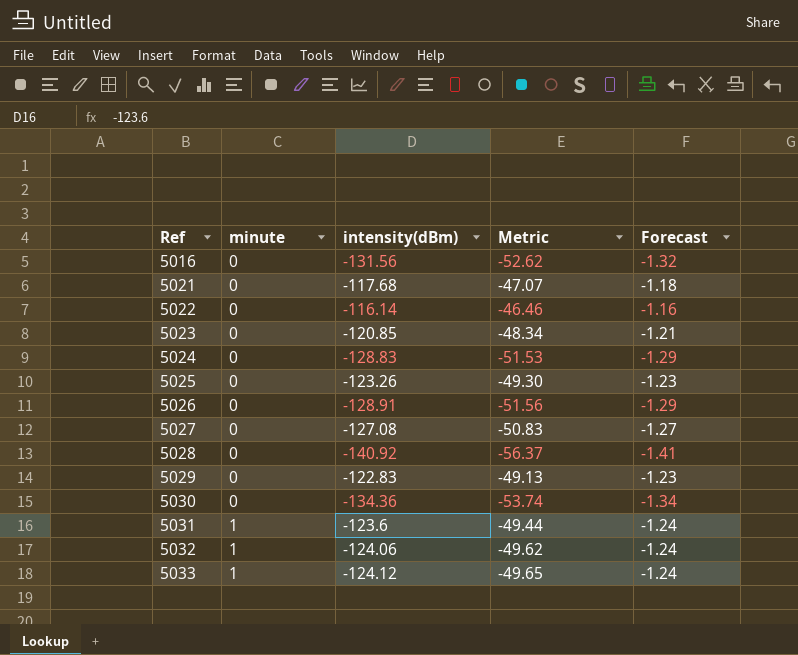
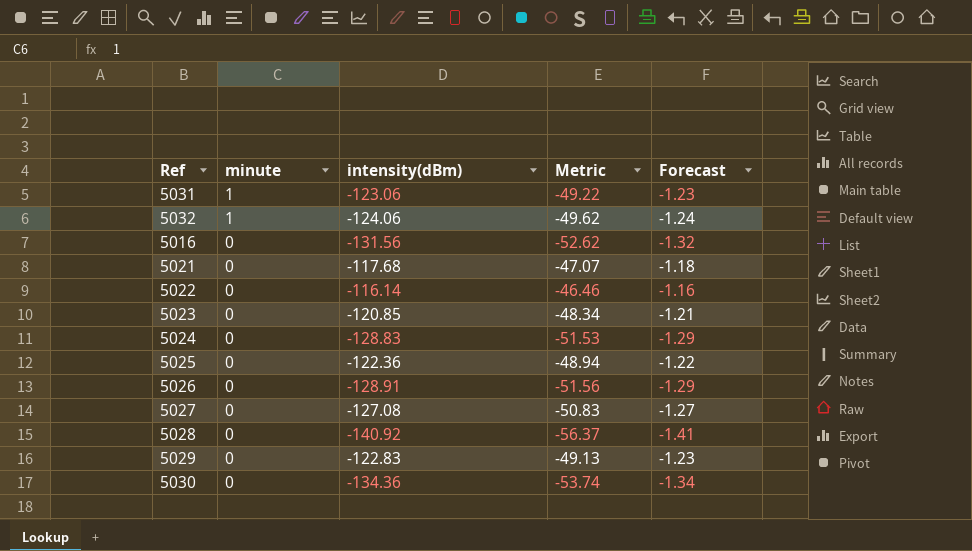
row order: Ref ascending -> minute descending
row 5033: 1 | -124.12 | -49.65 | -1.24 -> none
5031 | intensity(dBm): -123.6 -> -123.06
5031 | Metric: -49.44 -> -49.22
5031 | Forecast: -1.24 -> -1.23
5025 | intensity(dBm): -123.26 -> -122.36
5025 | Metric: -49.30 -> -48.94
5025 | Forecast: -1.23 -> -1.22

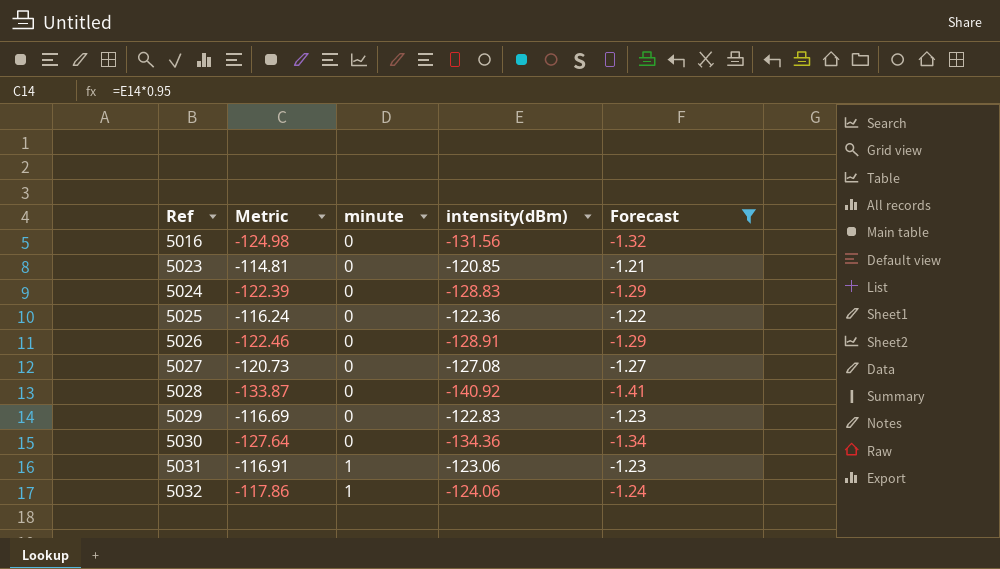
filter: none -> Forecast <= -1.21
row order: minute descending -> Ref ascending
column Metric | formula: [intensity(dBm)] * 0.4 -> [intensity(dBm)] * 0.95
column Metric | position: 4 -> 2

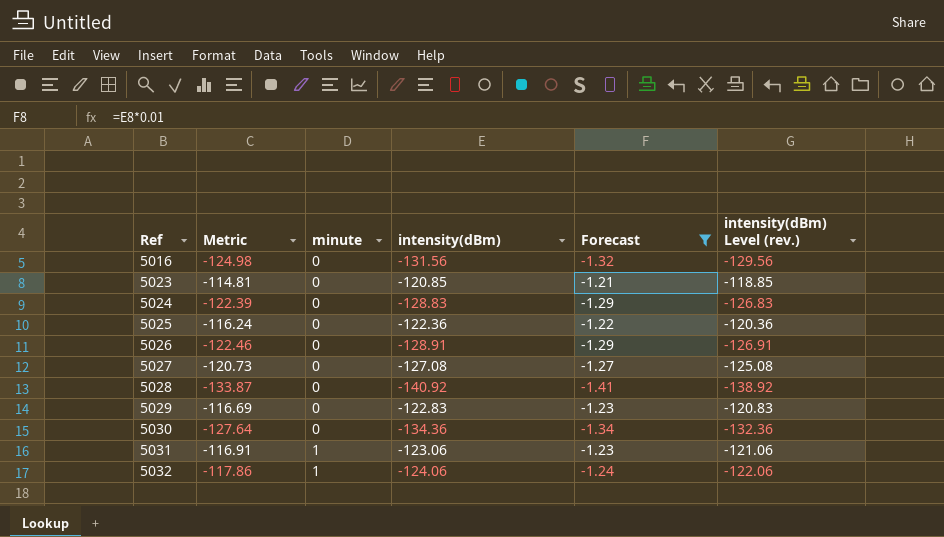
column intensity(dBm) Level (rev.) | formula: none -> [intensity(dBm)] + 2

